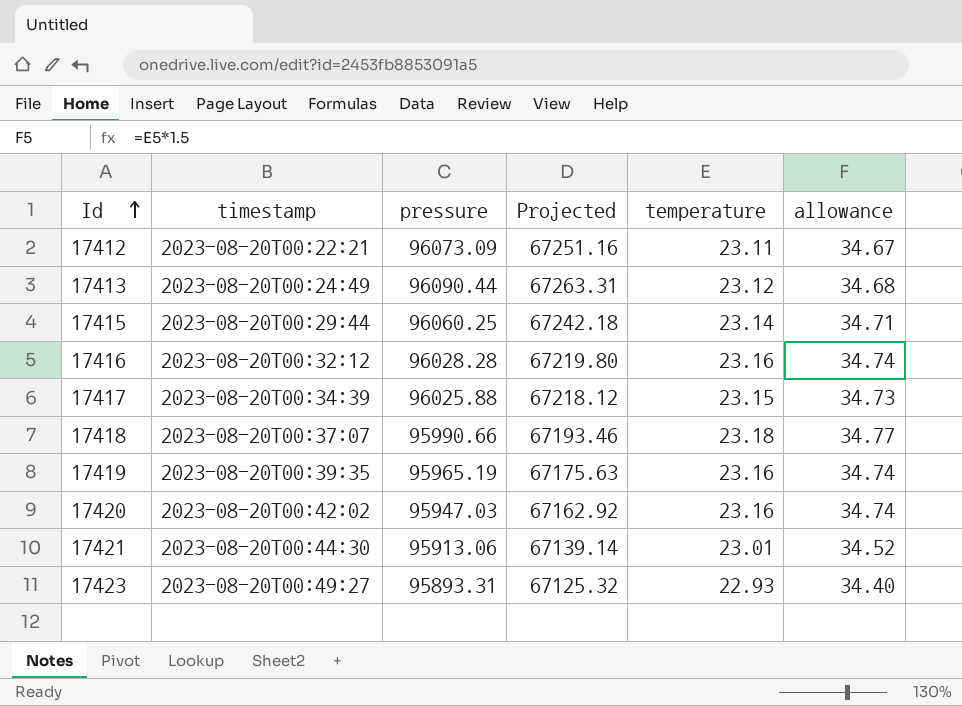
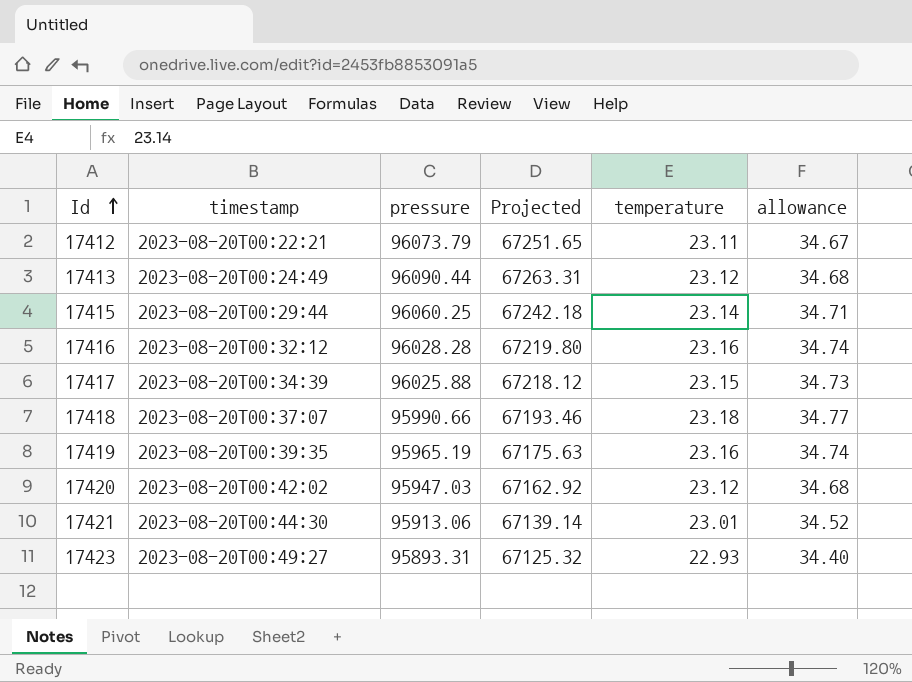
17412 | pressure: 96073.09 -> 96073.79
17412 | Projected: 67251.16 -> 67251.65
17420 | temperature: 23.16 -> 23.12
17420 | allowance: 34.74 -> 34.68

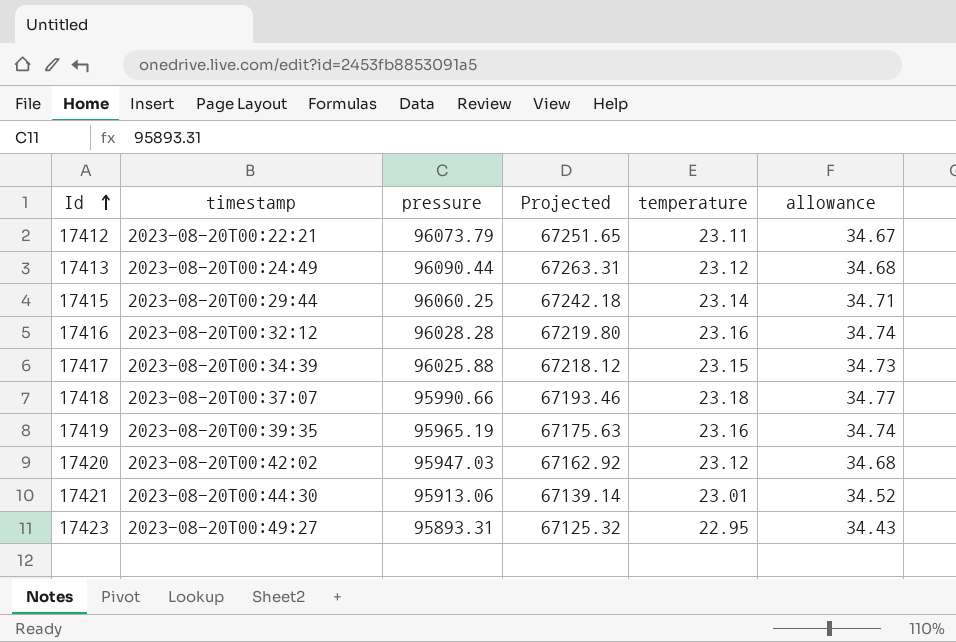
17423 | temperature: 22.93 -> 22.95
17423 | allowance: 34.40 -> 34.43

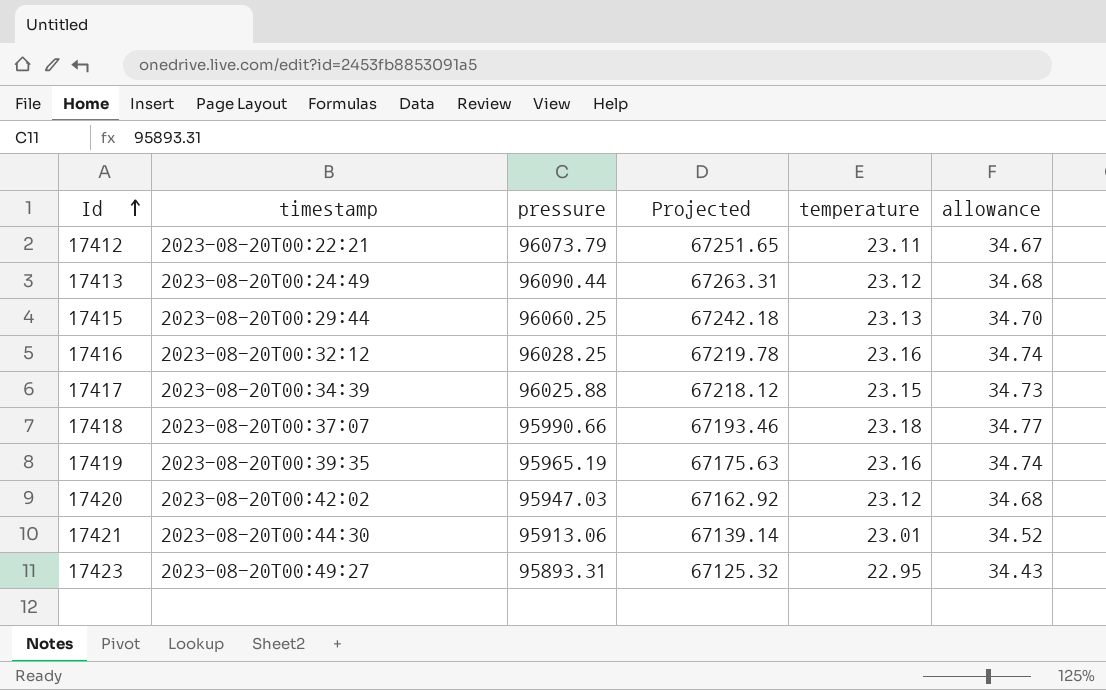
17415 | temperature: 23.14 -> 23.13
17415 | allowance: 34.71 -> 34.70
17416 | pressure: 96028.28 -> 96028.25
17416 | Projected: 67219.80 -> 67219.78

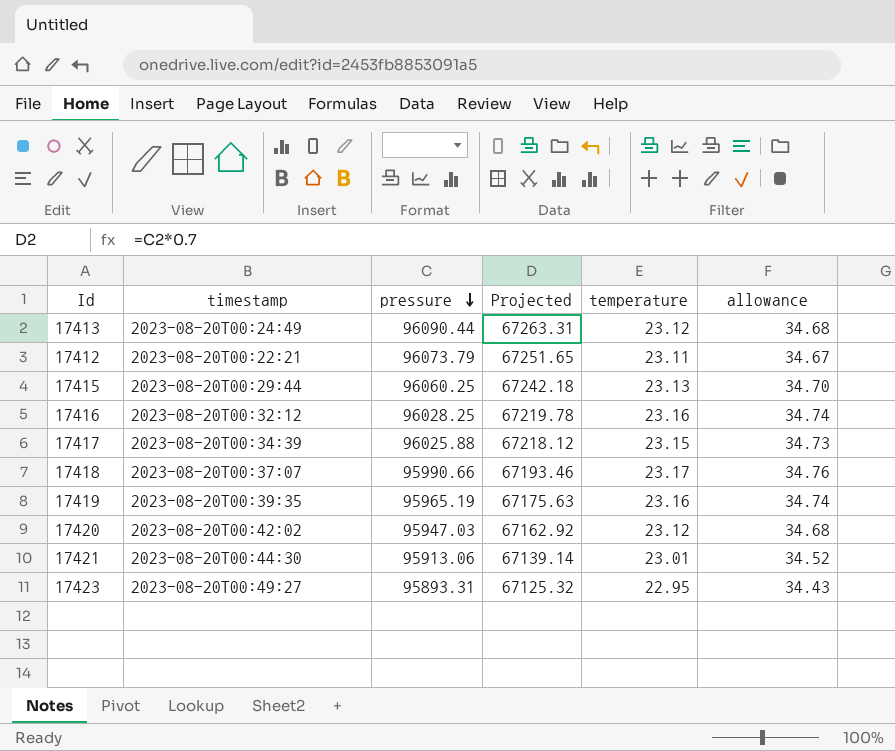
row order: Id ascending -> pressure descending
17418 | temperature: 23.18 -> 23.17
17418 | allowance: 34.77 -> 34.76

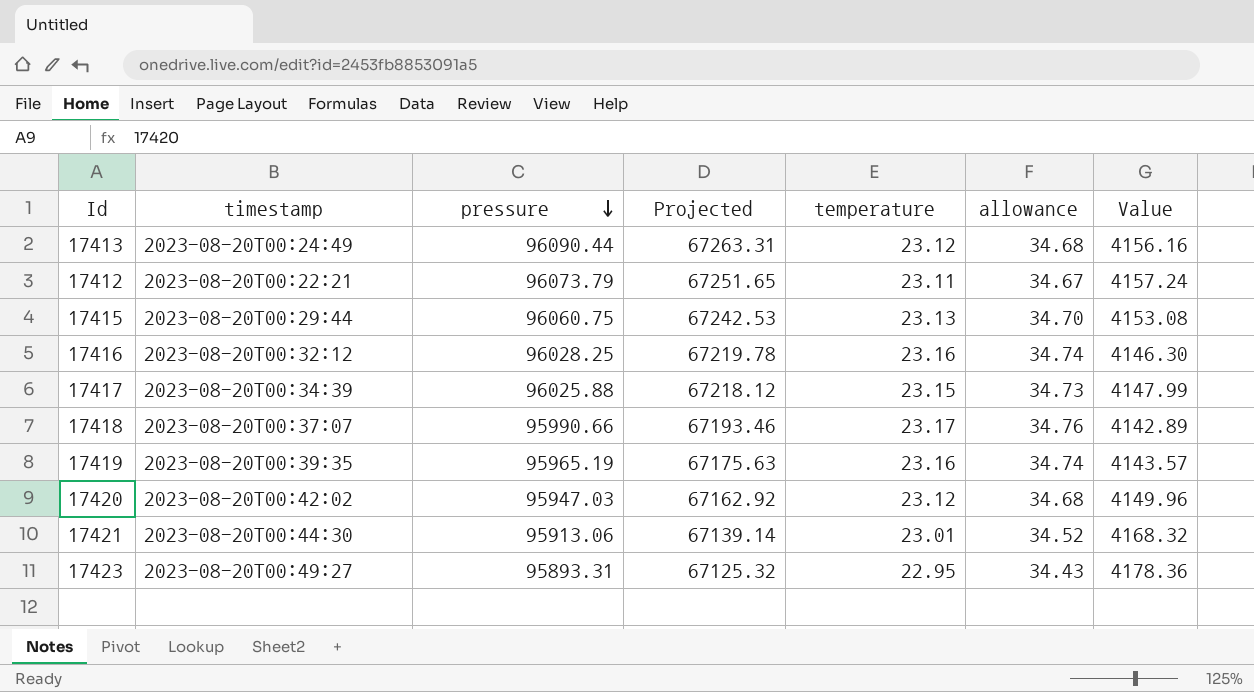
column Value | formula: none -> [pressure] / [temperature]
17415 | pressure: 96060.25 -> 96060.75
17415 | Projected: 67242.18 -> 67242.53

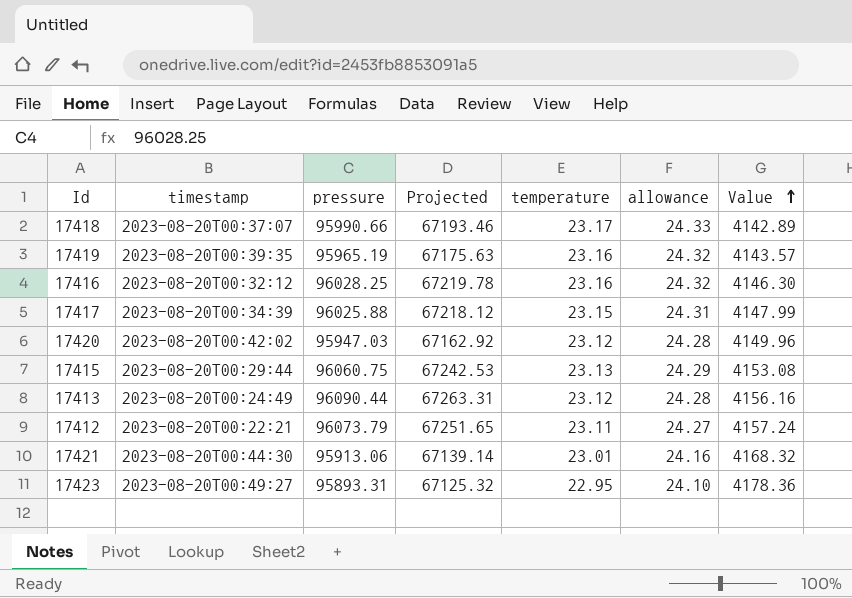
row order: pressure descending -> Value ascending
column allowance | formula: [temperature] * 1.5 -> [temperature] * 1.05

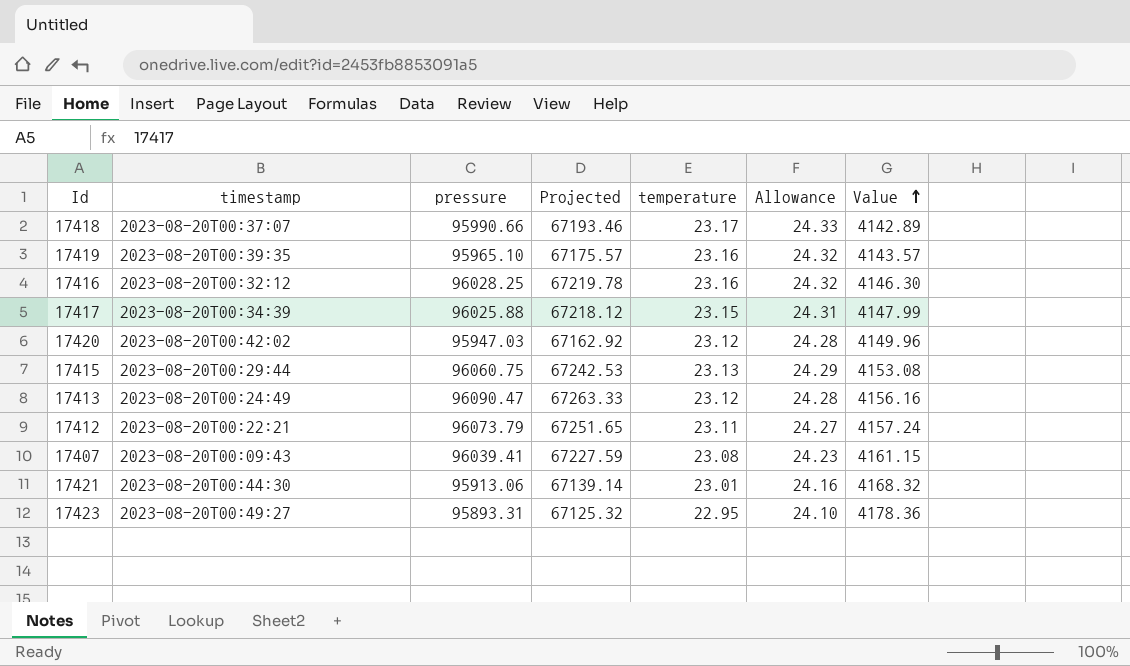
column name: allowance -> Allowance
17419 | pressure: 95965.19 -> 95965.10
17419 | Projected: 67175.63 -> 67175.57
17413 | pressure: 96090.44 -> 96090.47
17413 | Projected: 67263.31 -> 67263.33
row 17407: none -> 2023-08-20T00:09:43 | 96039.41 | 67227.59 | 23.08 | 24.23 | 4161.15

